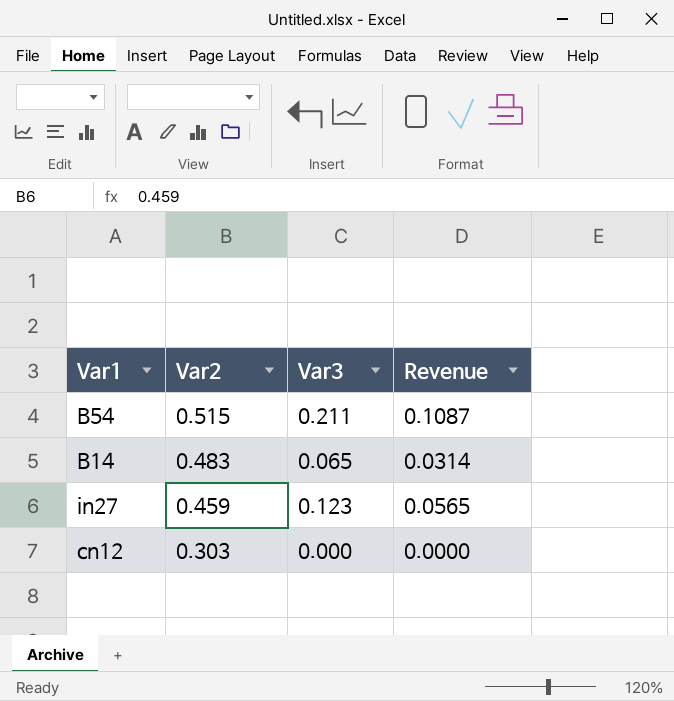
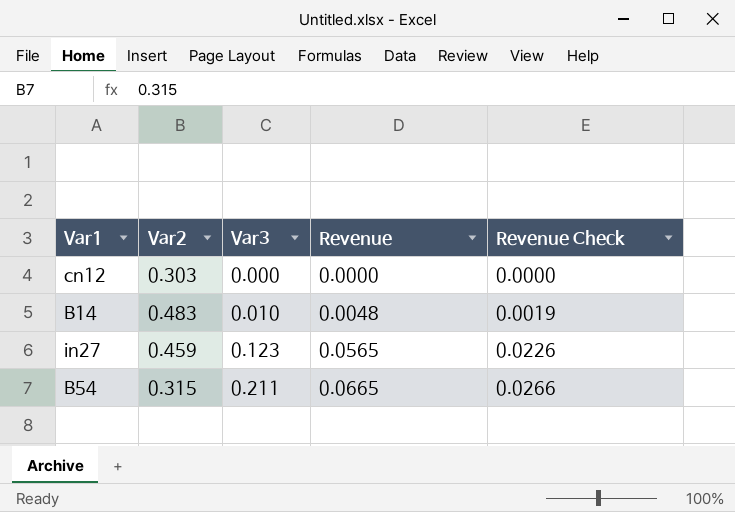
row order: Var2 descending -> Var3 ascending
column Revenue Check | formula: none -> [Revenue] * 0.4
B14 | Var3: 0.065 -> 0.010
B14 | Revenue: 0.0314 -> 0.0048
B54 | Var2: 0.515 -> 0.315
B54 | Revenue: 0.1087 -> 0.0665

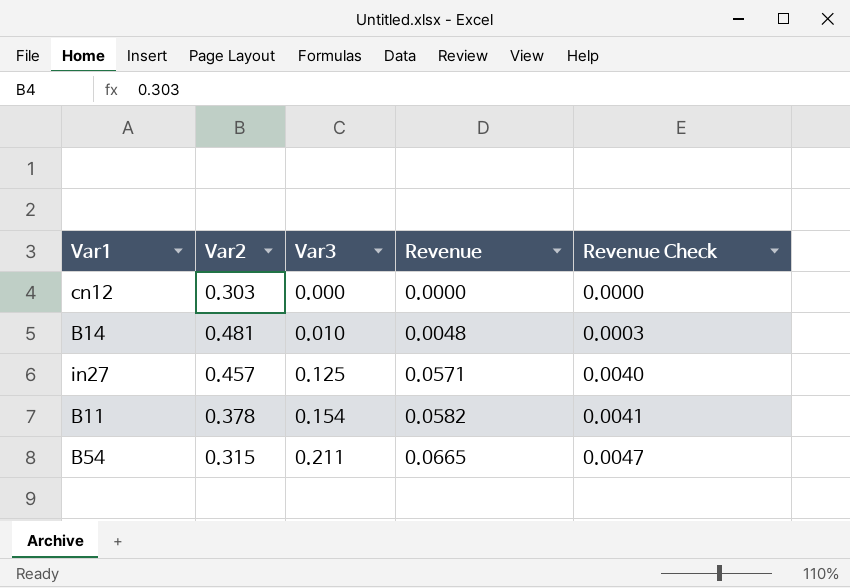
column Revenue Check | formula: [Revenue] * 0.4 -> [Revenue] * 0.07
B14 | Var2: 0.483 -> 0.481
in27 | Var2: 0.459 -> 0.457
in27 | Var3: 0.123 -> 0.125
in27 | Revenue: 0.0565 -> 0.0571
row B11: none -> 0.378 | 0.154 | 0.0582 | 0.0041

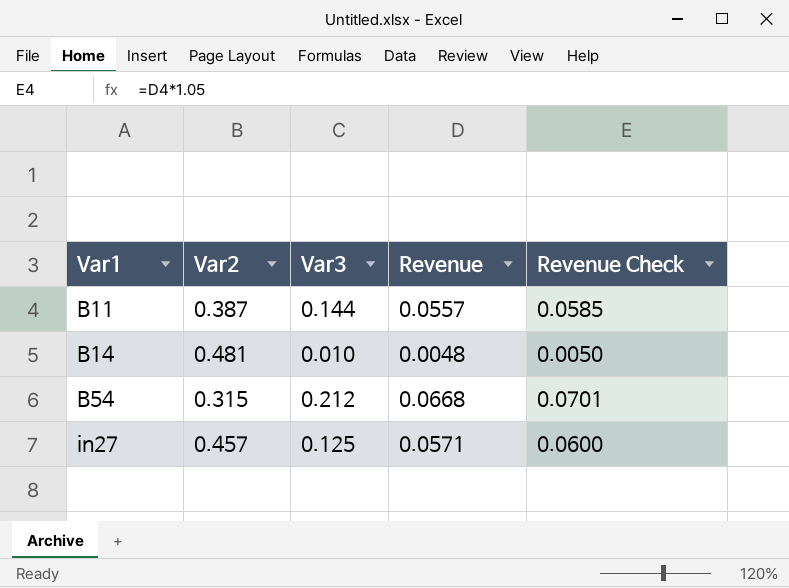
row order: Var3 ascending -> Var1 ascending
column Revenue Check | formula: [Revenue] * 0.07 -> [Revenue] * 1.05
row cn12: 0.303 | 0.000 | 0.0000 | 0.0000 -> none
B11 | Var2: 0.378 -> 0.387
B11 | Var3: 0.154 -> 0.144
B11 | Revenue: 0.0582 -> 0.0557
B54 | Var3: 0.211 -> 0.212
B54 | Revenue: 0.0665 -> 0.0668

